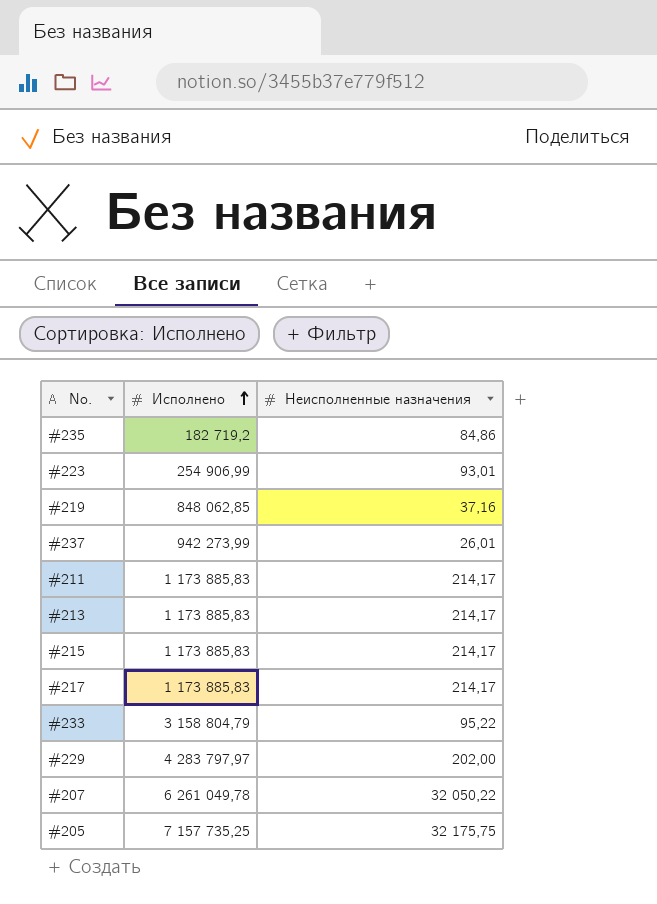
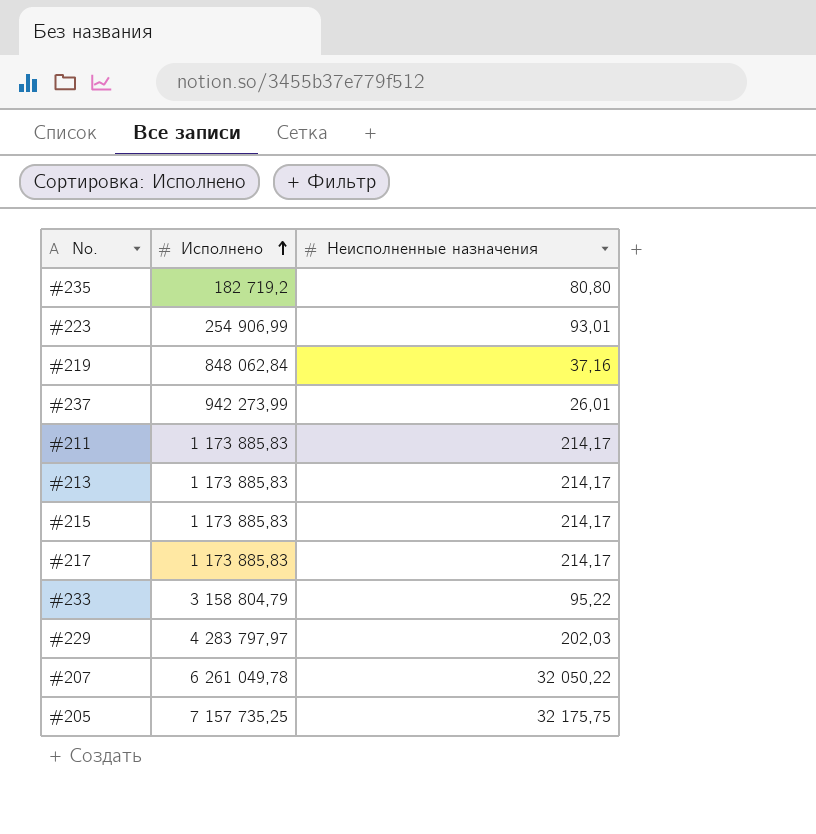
#235 | Неисполненные назначения: 84,86 -> 80,80
#219 | Исполнено: 848 062,85 -> 848 062,84
#229 | Неисполненные назначения: 202,00 -> 202,03

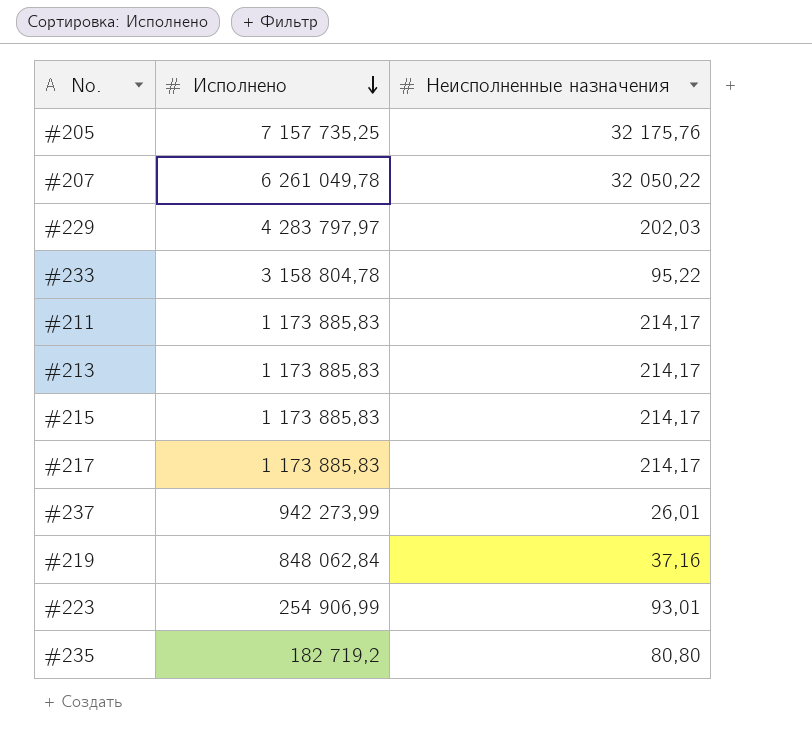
row order: Исполнено ascending -> Исполнено descending
#205 | Неисполненные назначения: 32 175,75 -> 32 175,76
#233 | Исполнено: 3 158 804,79 -> 3 158 804,78

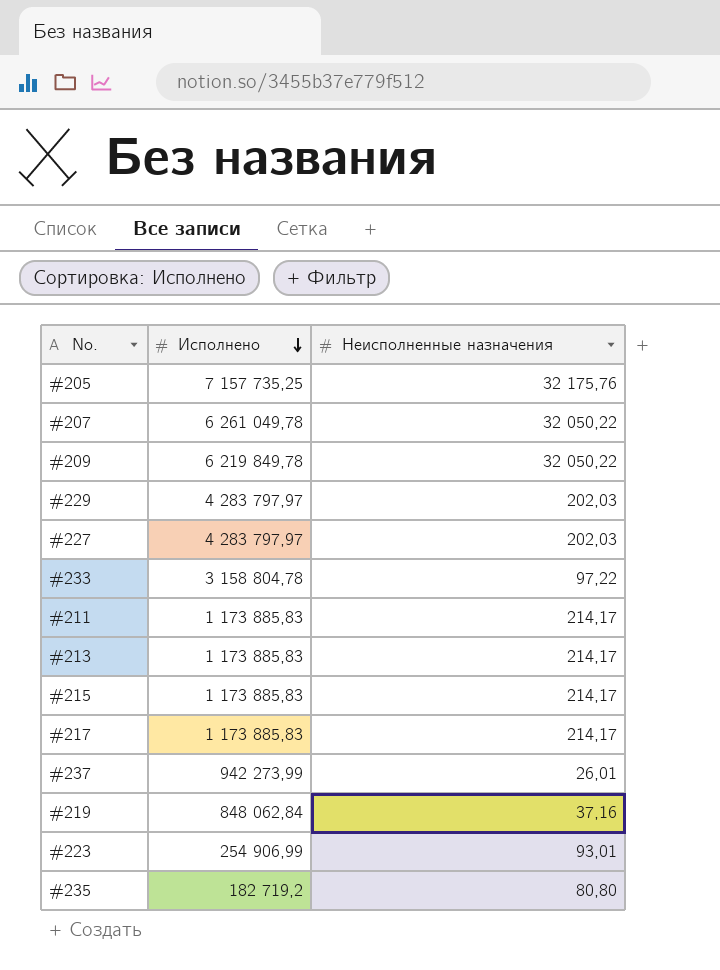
row #209: none -> 6 219 849,78 | 32 050,22
row #227: none -> 4 283 797,97 | 202,03
#233 | Неисполненные назначения: 95,22 -> 97,22

